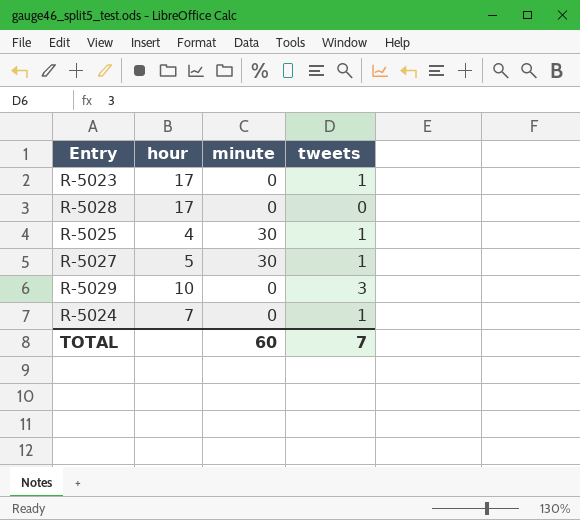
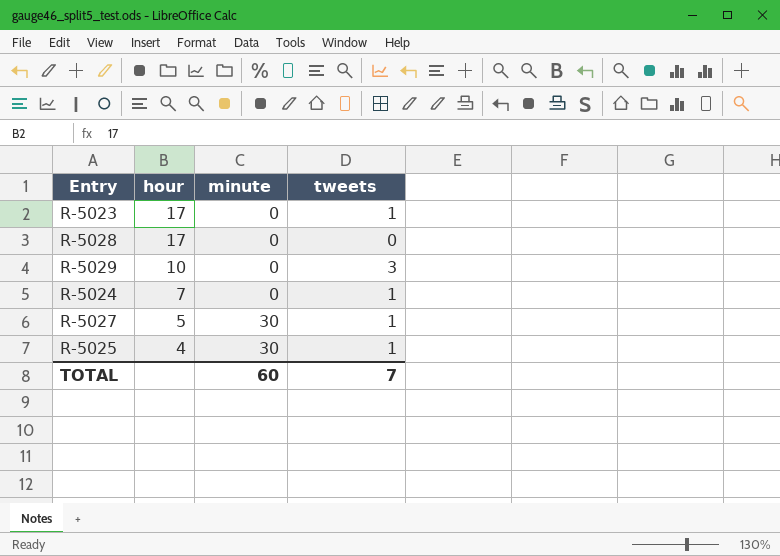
row order: none -> hour descending

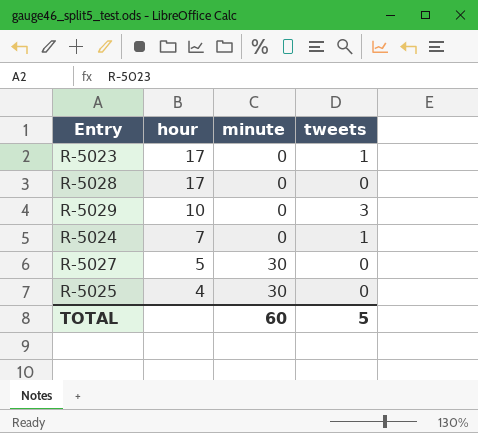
R-5027 | tweets: 1 -> 0
R-5025 | tweets: 1 -> 0
TOTAL | tweets: 7 -> 5

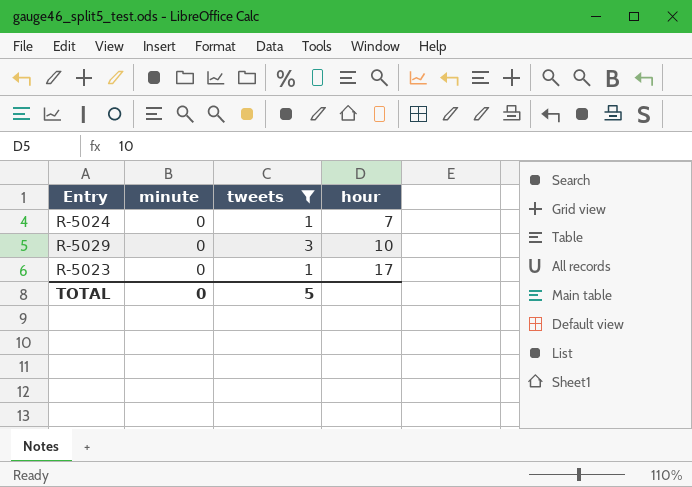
filter: none -> tweets != 0
row order: hour descending -> hour ascending
column hour | position: 2 -> 4
TOTAL | minute: 60 -> 0

